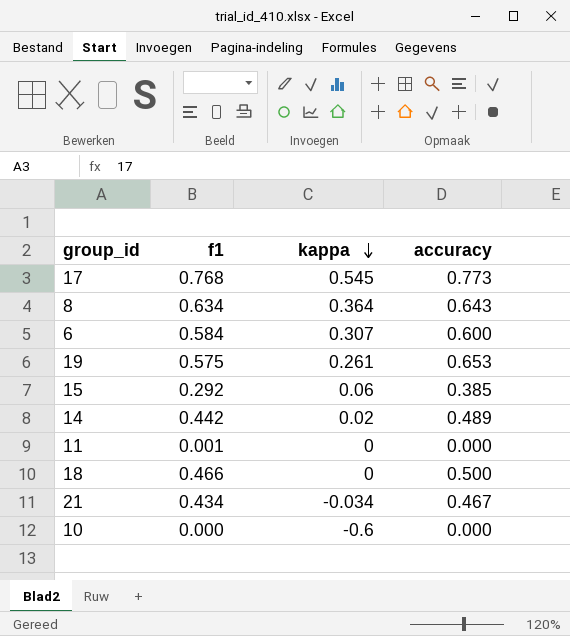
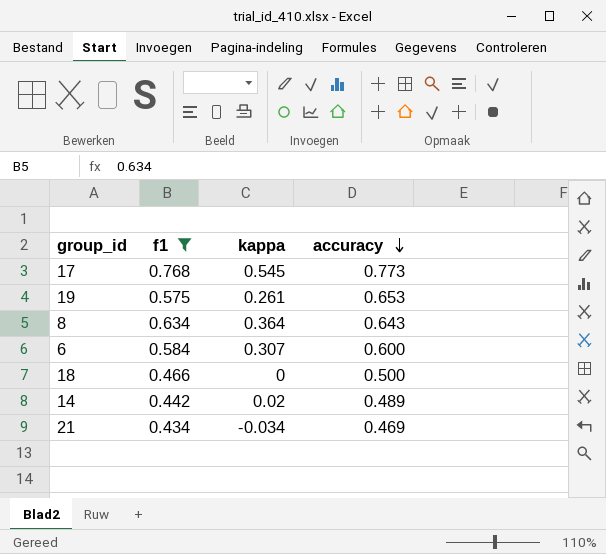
filter: none -> f1 >= 0.434
row order: kappa descending -> accuracy descending
21 | accuracy: 0.467 -> 0.469

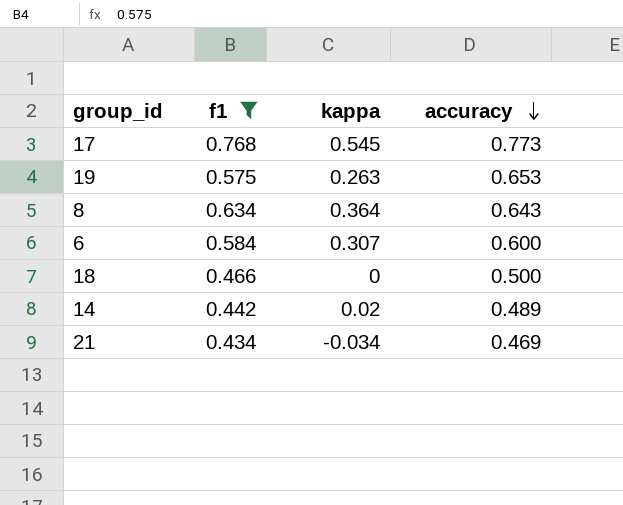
19 | kappa: 0.261 -> 0.263

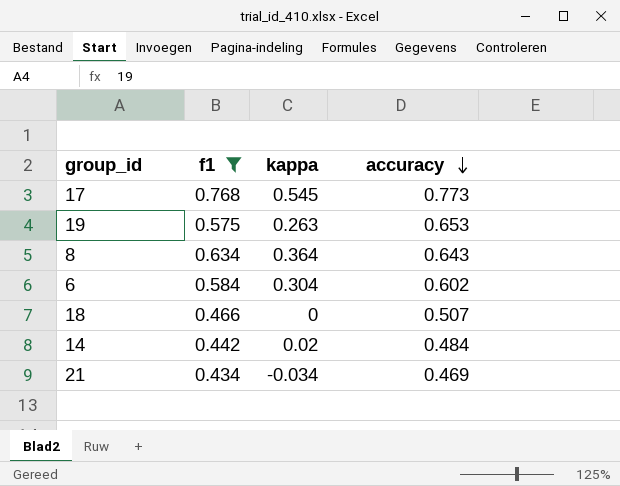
6 | kappa: 0.307 -> 0.304
6 | accuracy: 0.600 -> 0.602
18 | accuracy: 0.500 -> 0.507
14 | accuracy: 0.489 -> 0.484

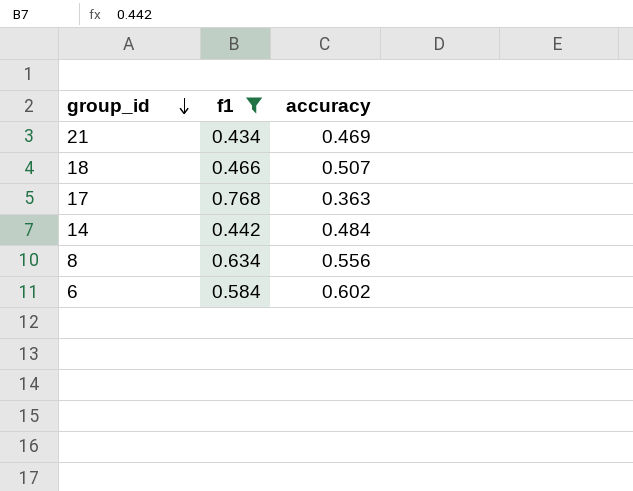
row order: accuracy descending -> group_id descending
column kappa | position: 3 -> none
row 19: 0.575 | 0.263 | 0.653 -> none
17 | accuracy: 0.773 -> 0.363
8 | accuracy: 0.643 -> 0.556

